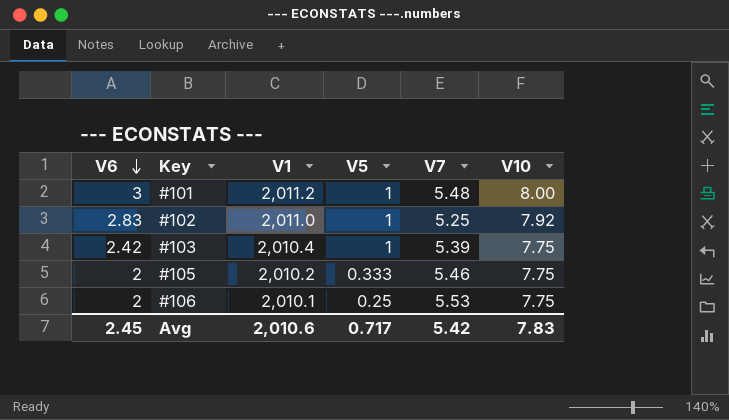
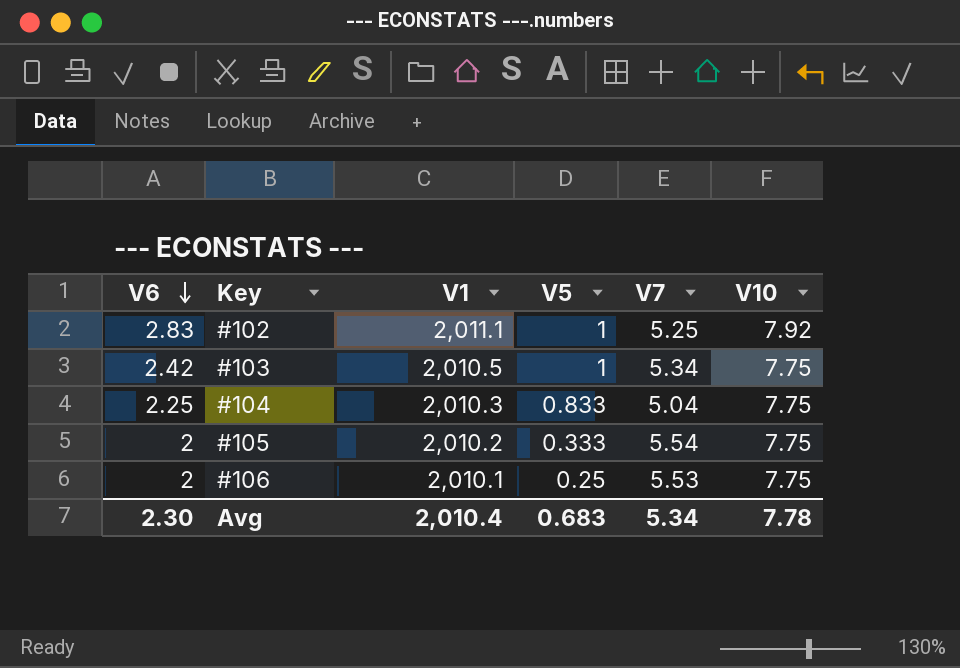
row #101: 3 | 2,011.2 | 1 | 5.48 | 8.00 -> none
#102 | V1: 2,011.0 -> 2,011.1
#103 | V1: 2,010.4 -> 2,010.5
#103 | V7: 5.39 -> 5.34
row #104: none -> 2.25 | 2,010.3 | 0.833 | 5.04 | 7.75
#105 | V7: 5.46 -> 5.54
Avg | V6: 2.45 -> 2.30
Avg | V1: 2,010.6 -> 2,010.4
Avg | V5: 0.717 -> 0.683
Avg | V7: 5.42 -> 5.34
Avg | V10: 7.83 -> 7.78

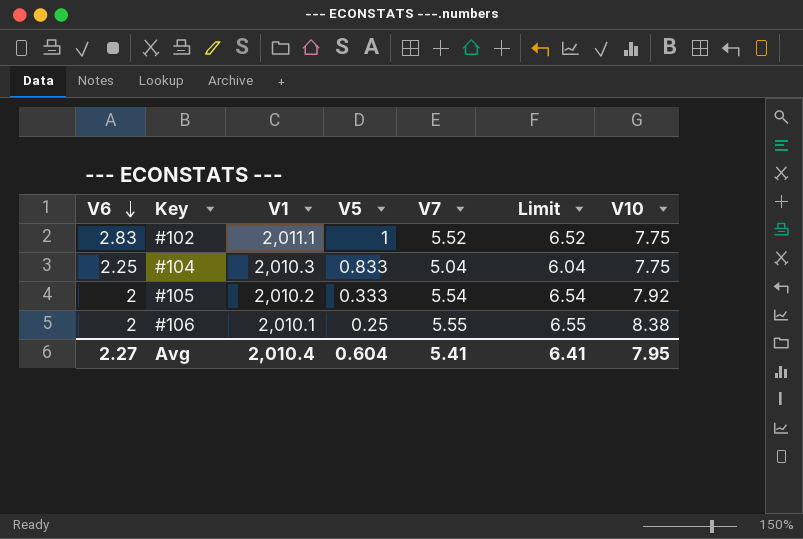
column Limit | formula: none -> [V7] + 1
row #103: 2.42 | 2,010.5 | 1 | 5.34 | 7.75 -> none
#102 | V7: 5.25 -> 5.52
#102 | V10: 7.92 -> 7.75
#105 | V10: 7.75 -> 7.92
#106 | V7: 5.53 -> 5.55
#106 | V10: 7.75 -> 8.38
Avg | V6: 2.30 -> 2.27
Avg | V5: 0.683 -> 0.604
Avg | V7: 5.34 -> 5.41
Avg | V10: 7.78 -> 7.95

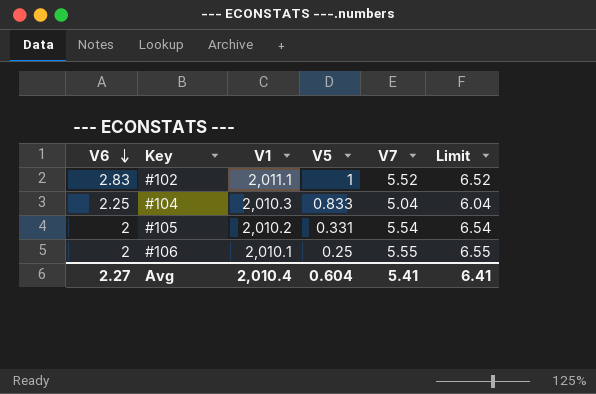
column V10 | position: 7 -> none
#105 | V5: 0.333 -> 0.331

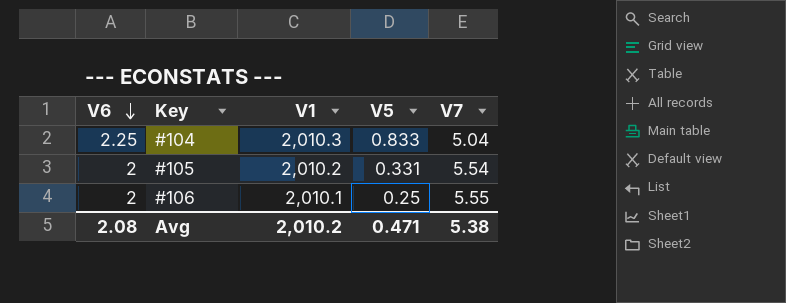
column Limit | formula: [V7] + 1 -> none
row #102: 2.83 | 2,011.1 | 1 | 5.52 | 6.52 -> none
Avg | V6: 2.27 -> 2.08
Avg | V1: 2,010.4 -> 2,010.2
Avg | V5: 0.604 -> 0.471
Avg | V7: 5.41 -> 5.38

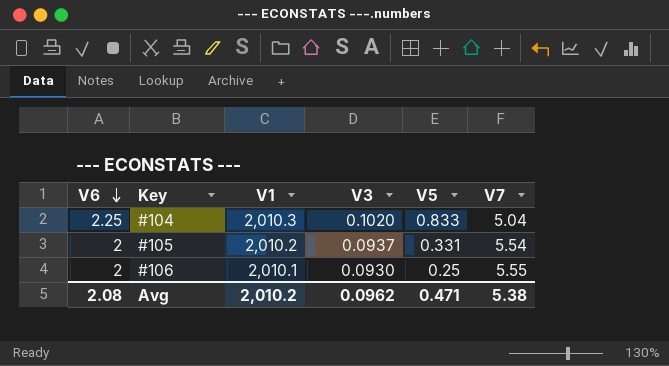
column V3 | position: none -> 4

